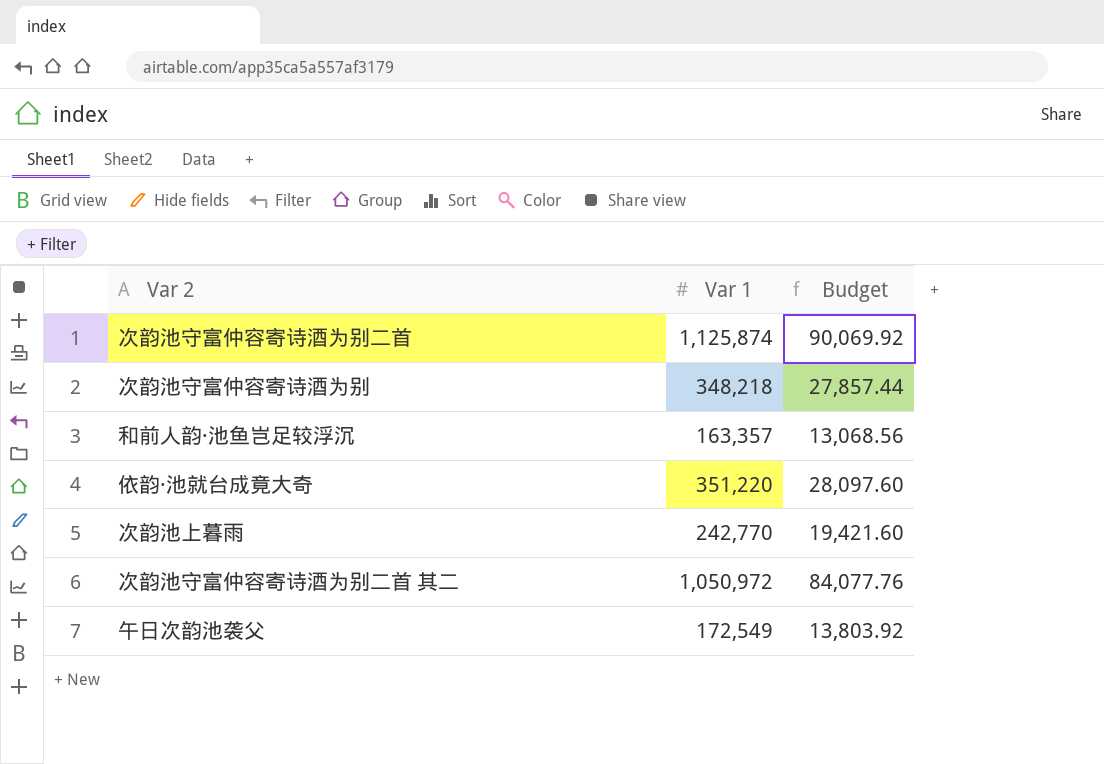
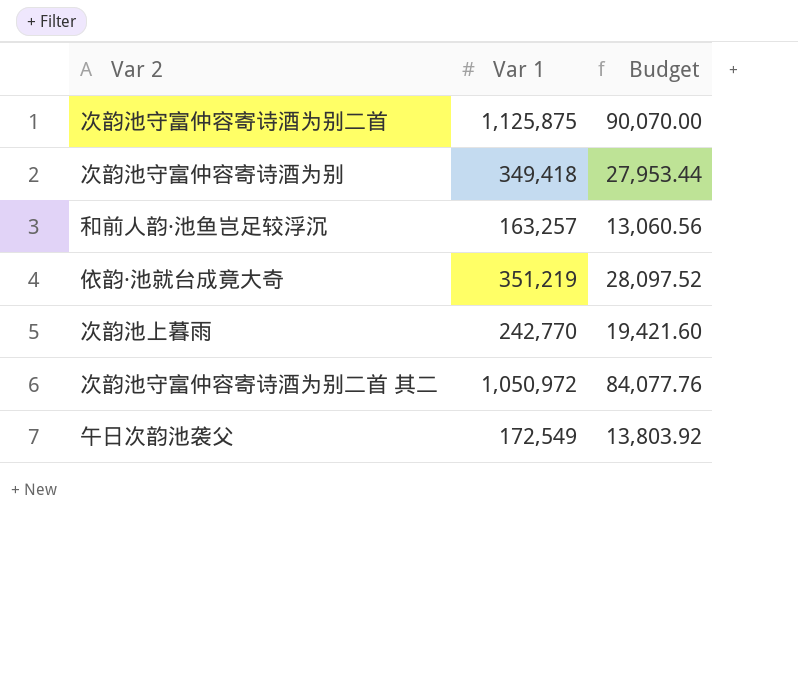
次韵池守富仲容寄诗酒为别二首 | Var 1: 1,125,874 -> 1,125,875
次韵池守富仲容寄诗酒为别二首 | Budget: 90,069.92 -> 90,070.00
次韵池守富仲容寄诗酒为别 | Var 1: 348,218 -> 349,418
次韵池守富仲容寄诗酒为别 | Budget: 27,857.44 -> 27,953.44
和前人韵·池鱼岂足较浮沉 | Var 1: 163,357 -> 163,257
和前人韵·池鱼岂足较浮沉 | Budget: 13,068.56 -> 13,060.56
依韵·池就台成竟大奇 | Var 1: 351,220 -> 351,219
依韵·池就台成竟大奇 | Budget: 28,097.60 -> 28,097.52

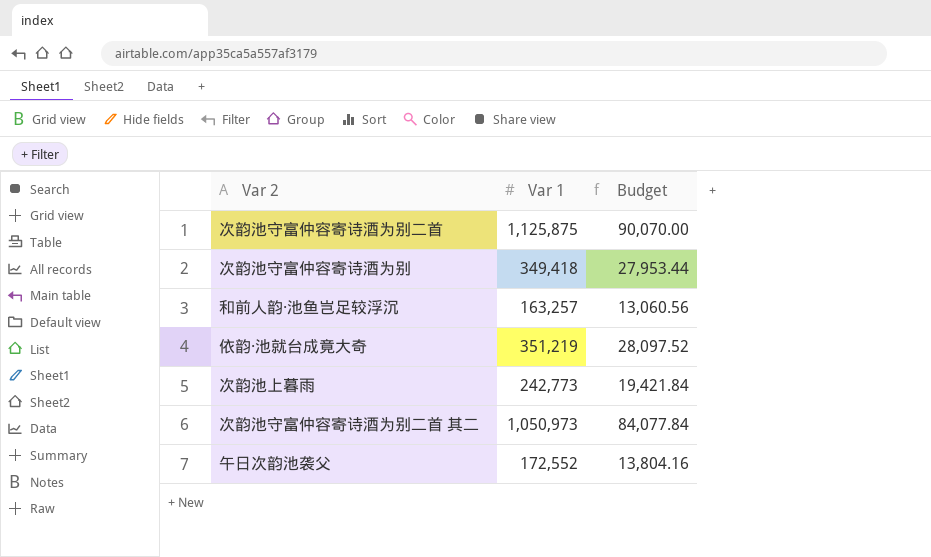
次韵池上暮雨 | Var 1: 242,770 -> 242,773
次韵池上暮雨 | Budget: 19,421.60 -> 19,421.84
次韵池守富仲容寄诗酒为别二首 其二 | Var 1: 1,050,972 -> 1,050,973
次韵池守富仲容寄诗酒为别二首 其二 | Budget: 84,077.76 -> 84,077.84
午日次韵池袭父 | Var 1: 172,549 -> 172,552
午日次韵池袭父 | Budget: 13,803.92 -> 13,804.16

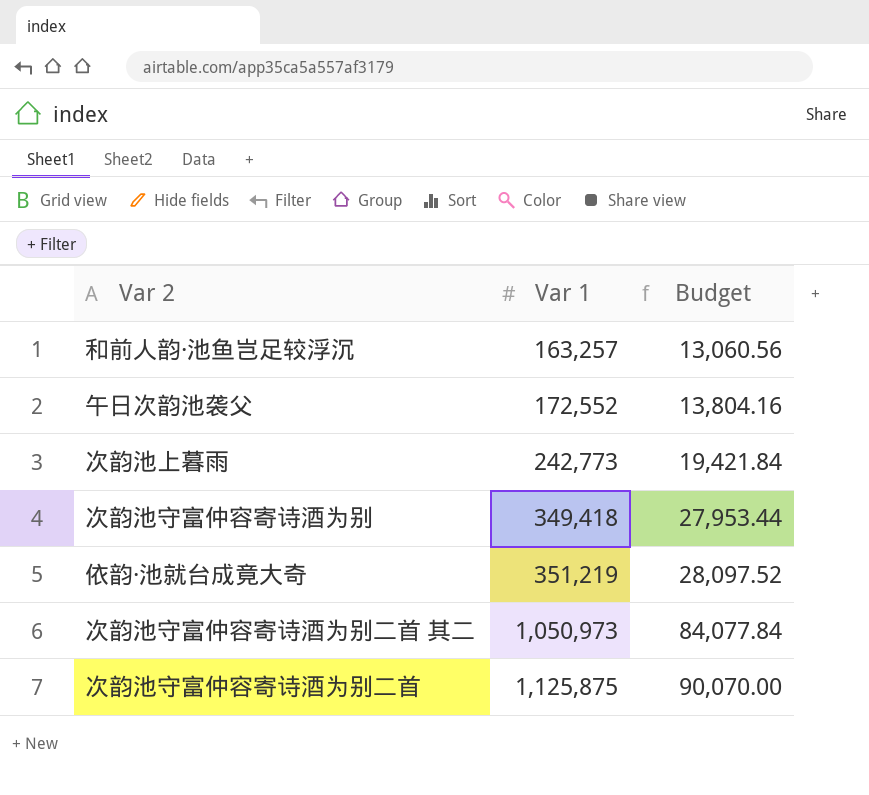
row order: none -> Var 1 ascending

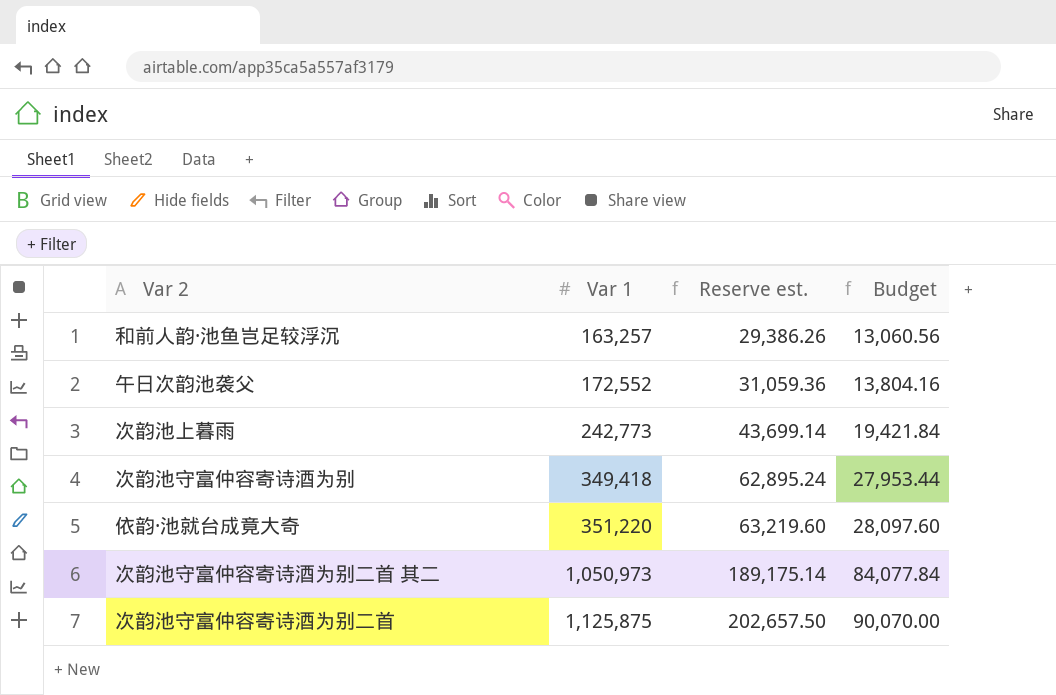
column Reserve est. | formula: none -> [Var 1] * 0.18
依韵·池就台成竟大奇 | Var 1: 351,219 -> 351,220
依韵·池就台成竟大奇 | Budget: 28,097.52 -> 28,097.60

